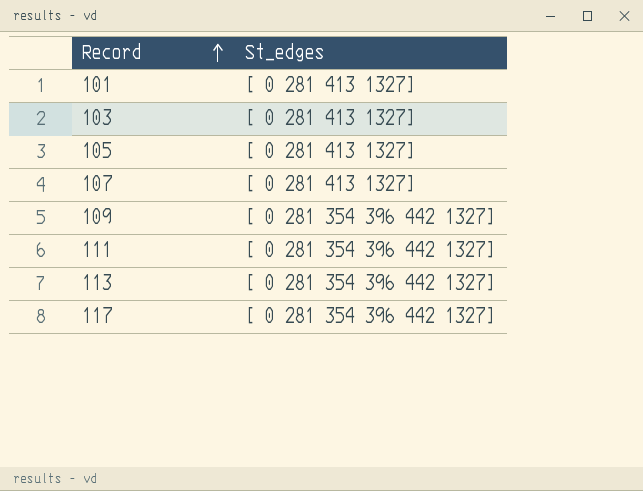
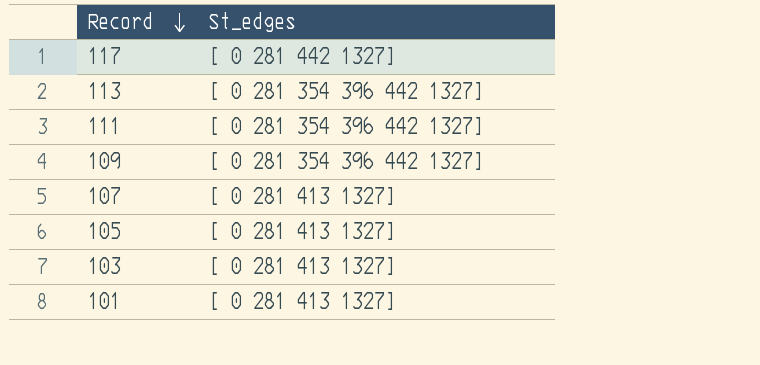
row order: Record ascending -> Record descending
117 | St_edges: [ 0 281 354 396 442 1327] -> [ 0 281 442 1327]

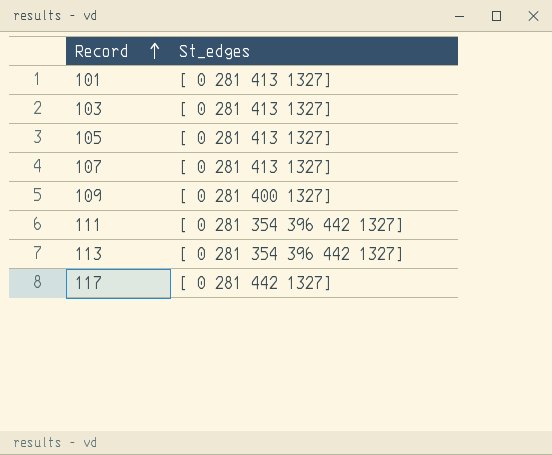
row order: Record descending -> Record ascending
109 | St_edges: [ 0 281 354 396 442 1327] -> [ 0 281 400 1327]

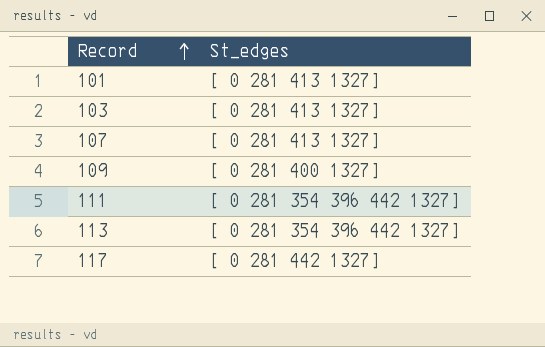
row 105: [ 0 281 413 1327] -> none

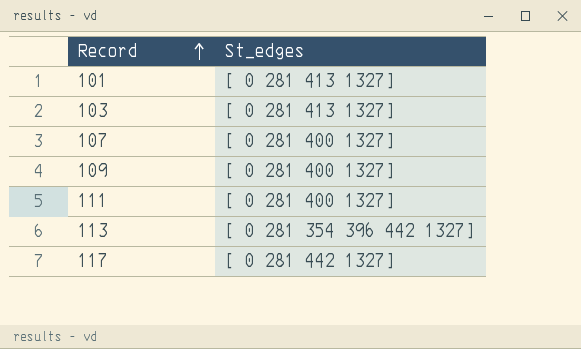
107 | St_edges: [ 0 281 413 1327] -> [ 0 281 400 1327]
111 | St_edges: [ 0 281 354 396 442 1327] -> [ 0 281 400 1327]

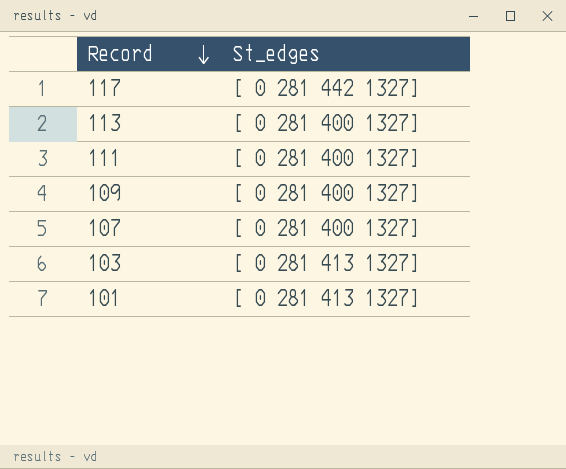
row order: Record ascending -> Record descending
113 | St_edges: [ 0 281 354 396 442 1327] -> [ 0 281 400 1327]

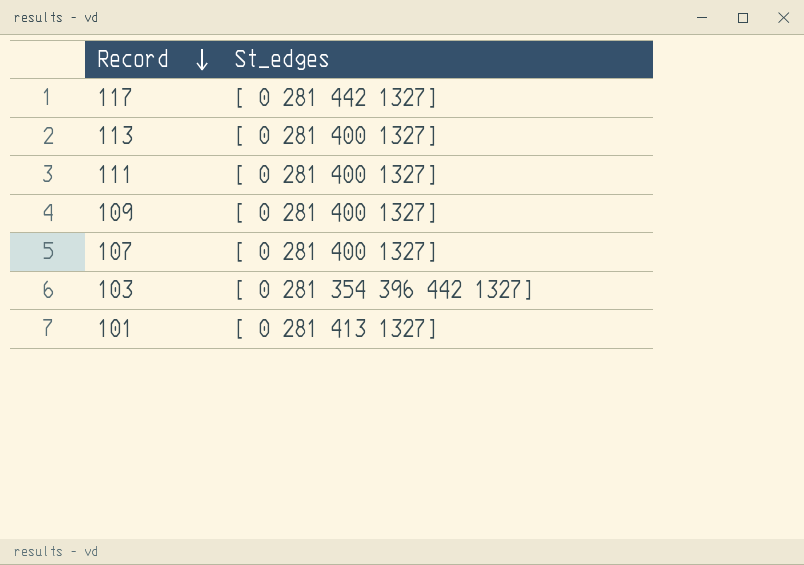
103 | St_edges: [ 0 281 413 1327] -> [ 0 281 354 396 442 1327]

